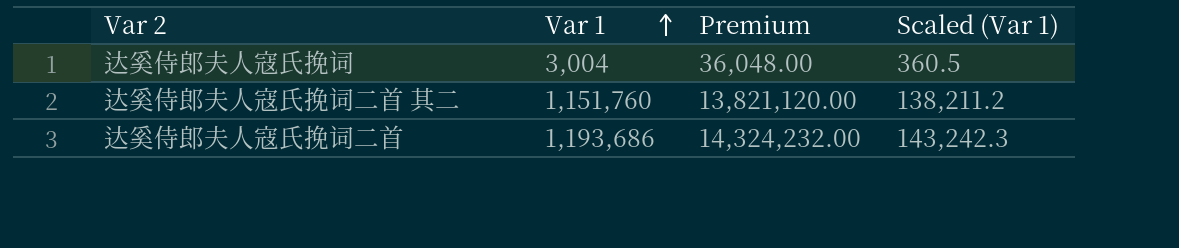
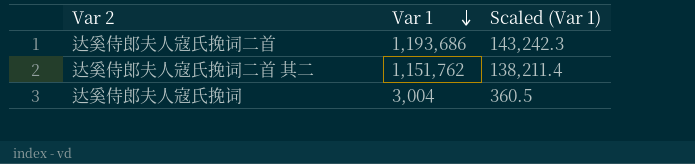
row order: Var 1 ascending -> Var 1 descending
column Premium | formula: [Var 1] * 12 -> none
达奚侍郎夫人寇氏挽词二首 其二 | Var 1: 1,151,760 -> 1,151,762
达奚侍郎夫人寇氏挽词二首 其二 | Scaled (Var 1): 138,211.2 -> 138,211.4

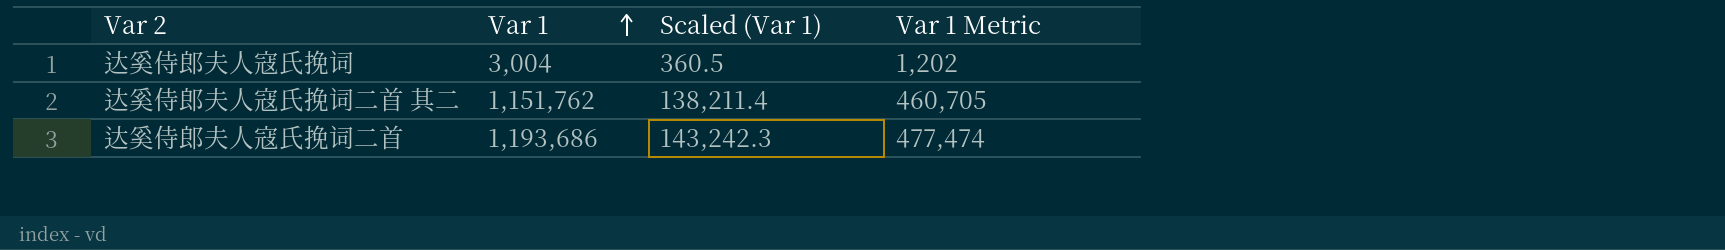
row order: Var 1 descending -> Var 1 ascending
column Var 1 Metric | formula: none -> [Var 1] * 0.4

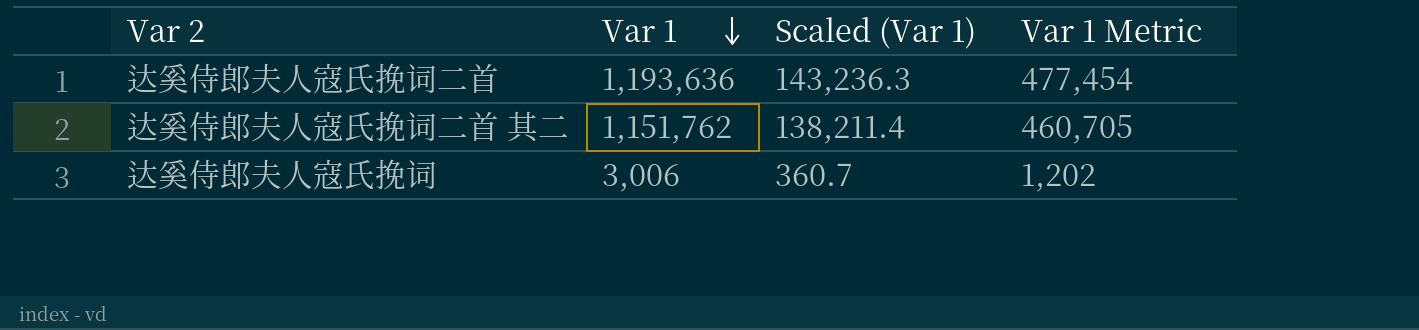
row order: Var 1 ascending -> Var 1 descending
达奚侍郎夫人寇氏挽词二首 | Var 1: 1,193,686 -> 1,193,636
达奚侍郎夫人寇氏挽词二首 | Scaled (Var 1): 143,242.3 -> 143,236.3
达奚侍郎夫人寇氏挽词二首 | Var 1 Metric: 477,474 -> 477,454
达奚侍郎夫人寇氏挽词 | Var 1: 3,004 -> 3,006
达奚侍郎夫人寇氏挽词 | Scaled (Var 1): 360.5 -> 360.7

